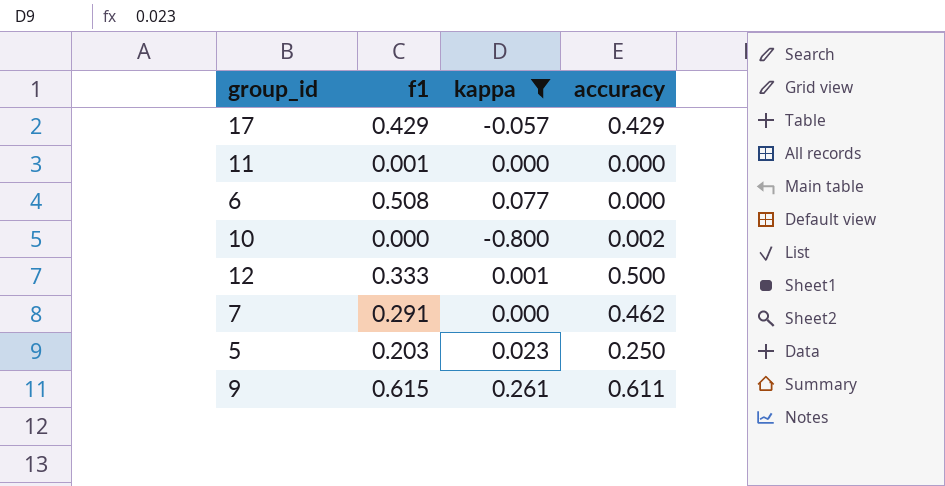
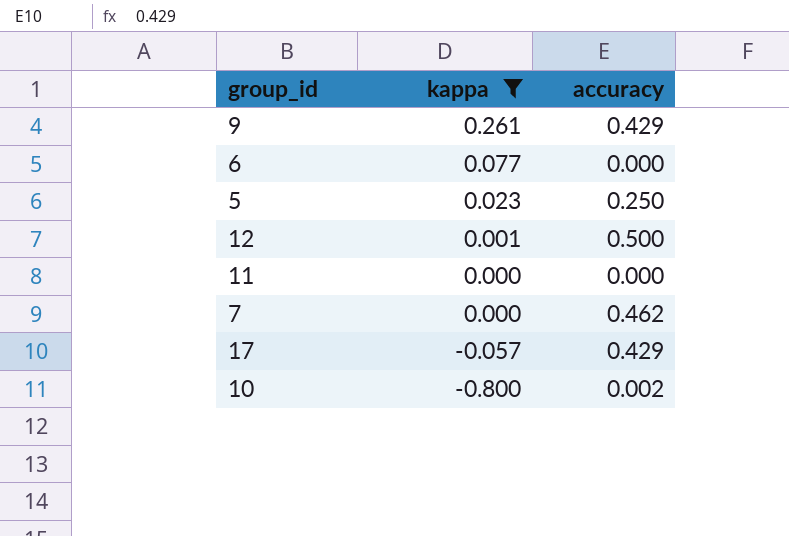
row order: none -> kappa descending
column f1 | position: 2 -> none
9 | accuracy: 0.611 -> 0.429

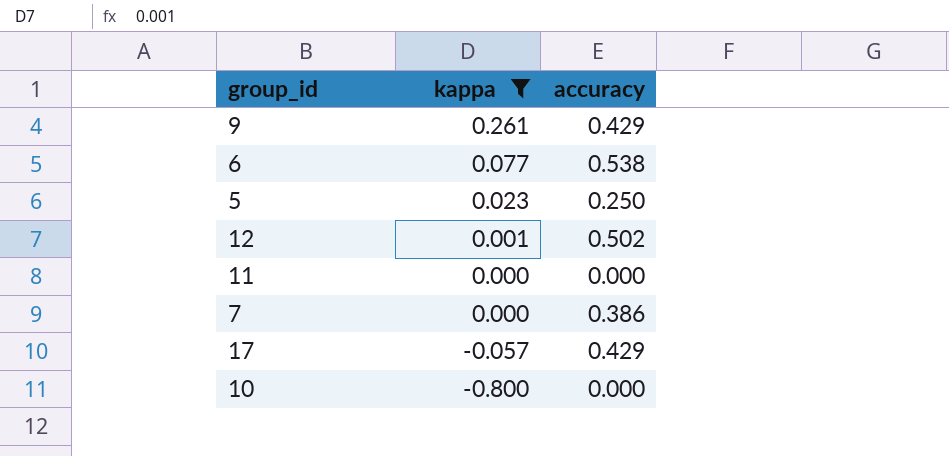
6 | accuracy: 0.000 -> 0.538
12 | accuracy: 0.500 -> 0.502
7 | accuracy: 0.462 -> 0.386
10 | accuracy: 0.002 -> 0.000

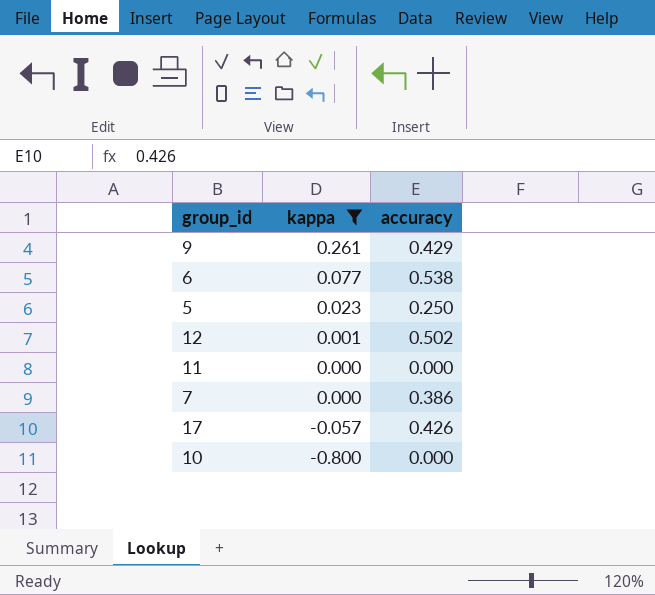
17 | accuracy: 0.429 -> 0.426

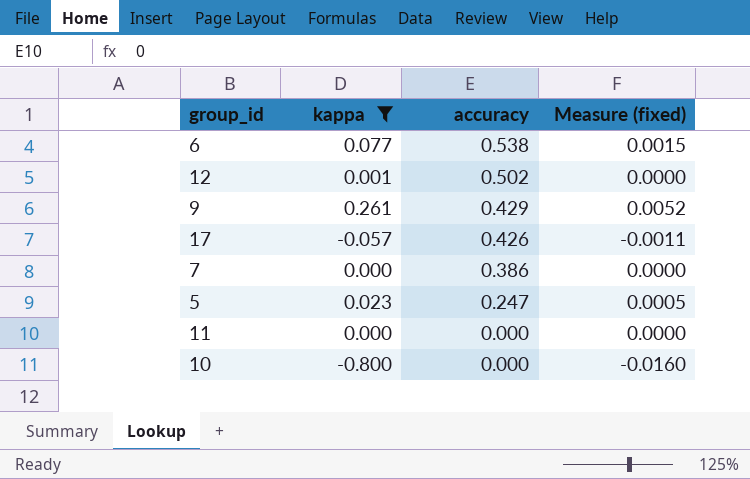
row order: kappa descending -> accuracy descending
column Measure (fixed) | formula: none -> [kappa] * 0.02
5 | accuracy: 0.250 -> 0.247

